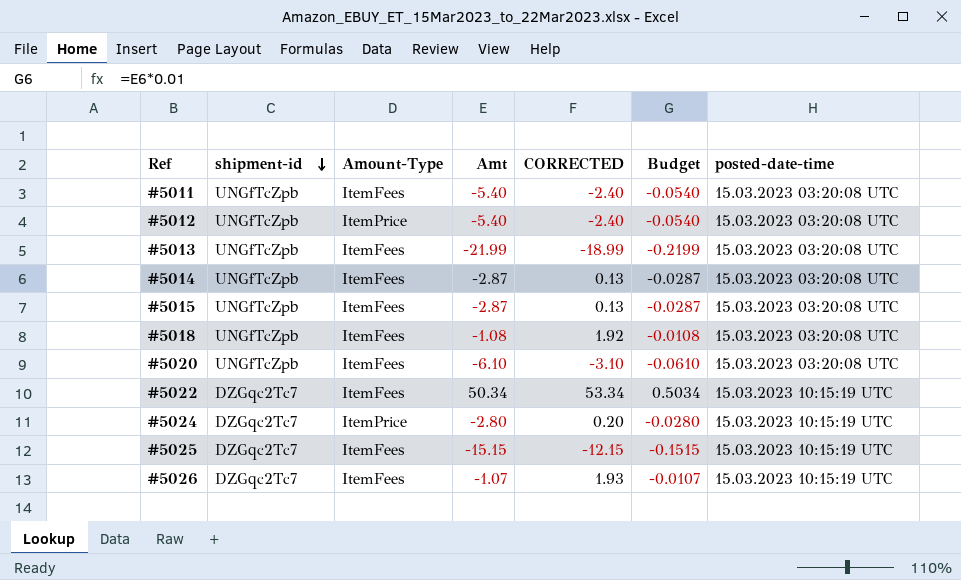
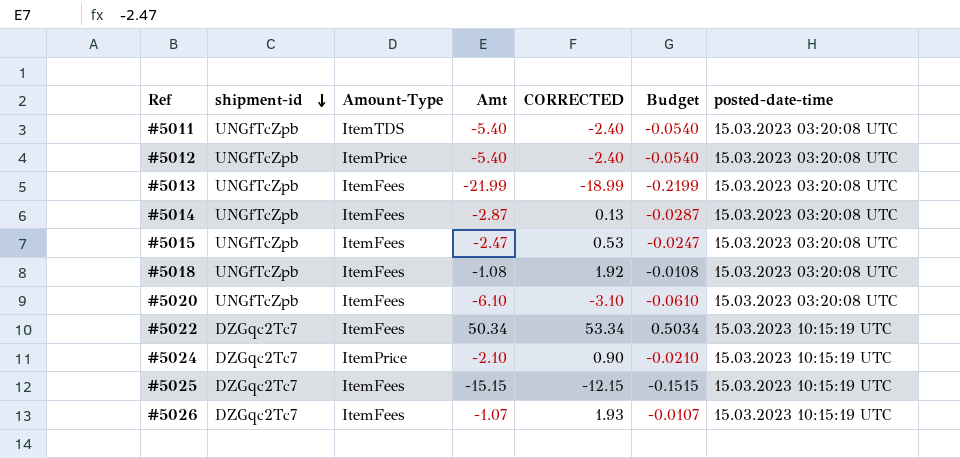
#5011 | Amount-Type: ItemFees -> ItemTDS
#5015 | Amt: -2.87 -> -2.47
#5015 | CORRECTED: 0.13 -> 0.53
#5015 | Budget: -0.0287 -> -0.0247
#5024 | Amt: -2.80 -> -2.10
#5024 | CORRECTED: 0.20 -> 0.90
#5024 | Budget: -0.0280 -> -0.0210

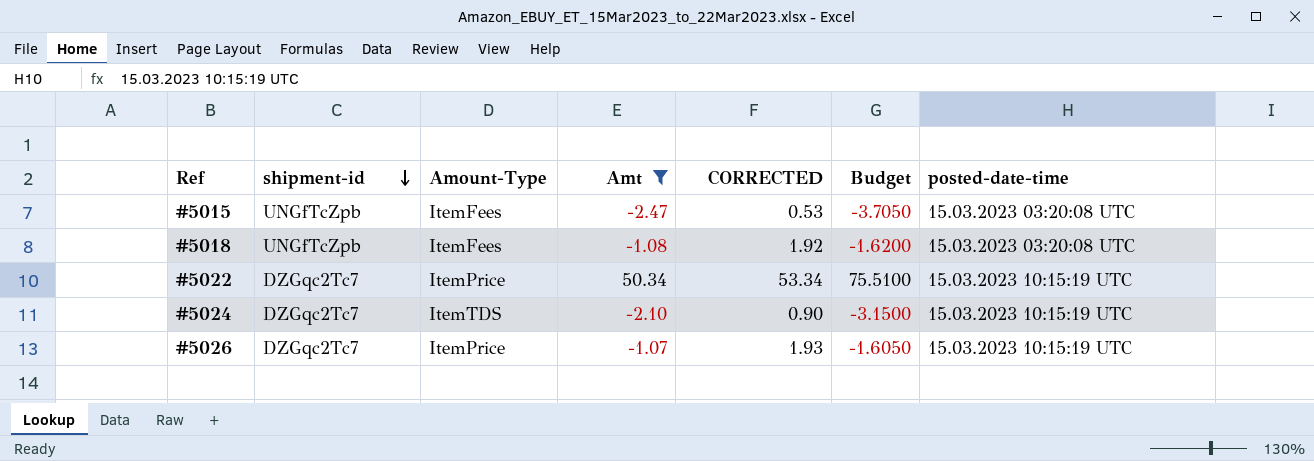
filter: none -> Amt >= -2.47
column Budget | formula: [Amt] * 0.01 -> [Amt] * 1.5
#5022 | Amount-Type: ItemFees -> ItemPrice
#5024 | Amount-Type: ItemPrice -> ItemTDS
#5026 | Amount-Type: ItemFees -> ItemPrice

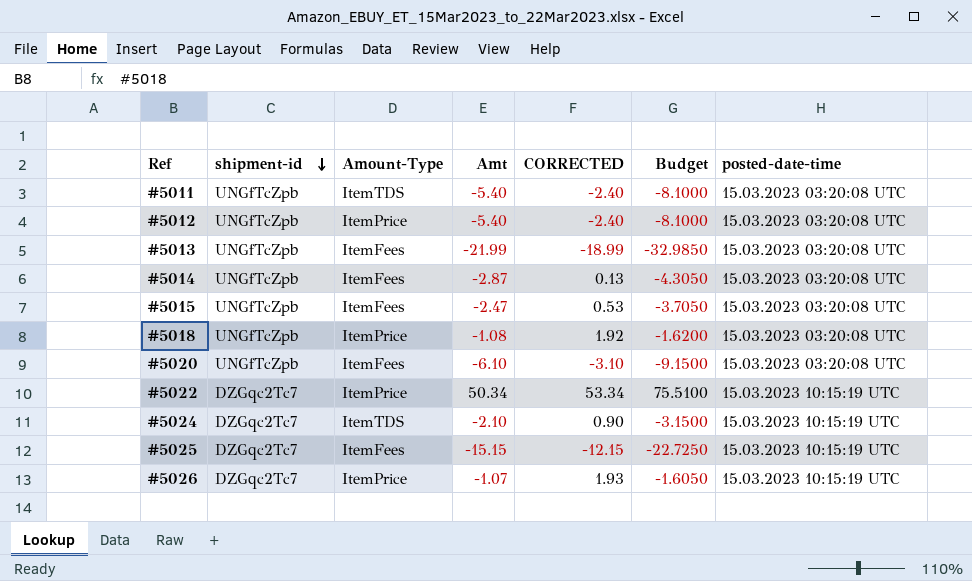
filter: Amt >= -2.47 -> none
#5018 | Amount-Type: ItemFees -> ItemPrice

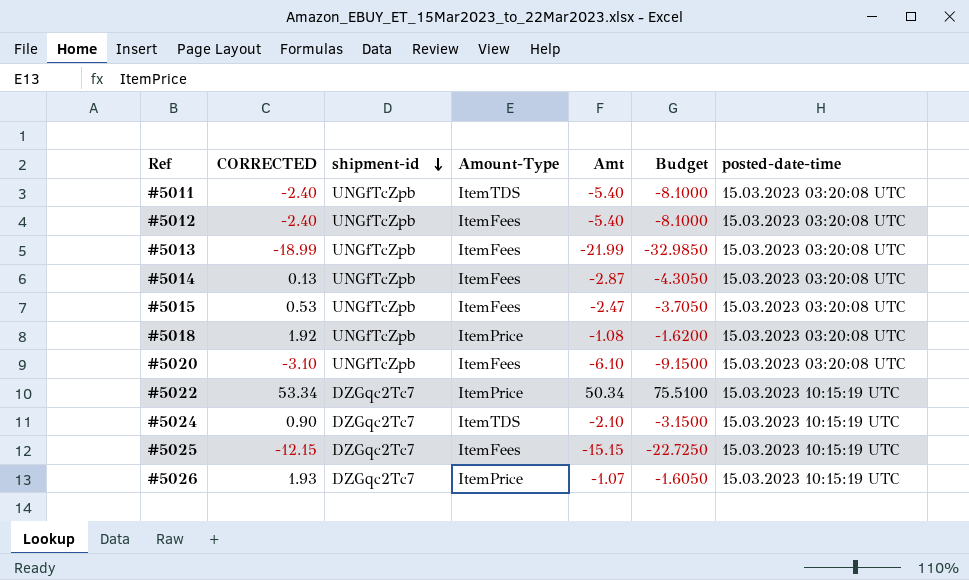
column CORRECTED | position: 5 -> 2
#5012 | Amount-Type: ItemPrice -> ItemFees

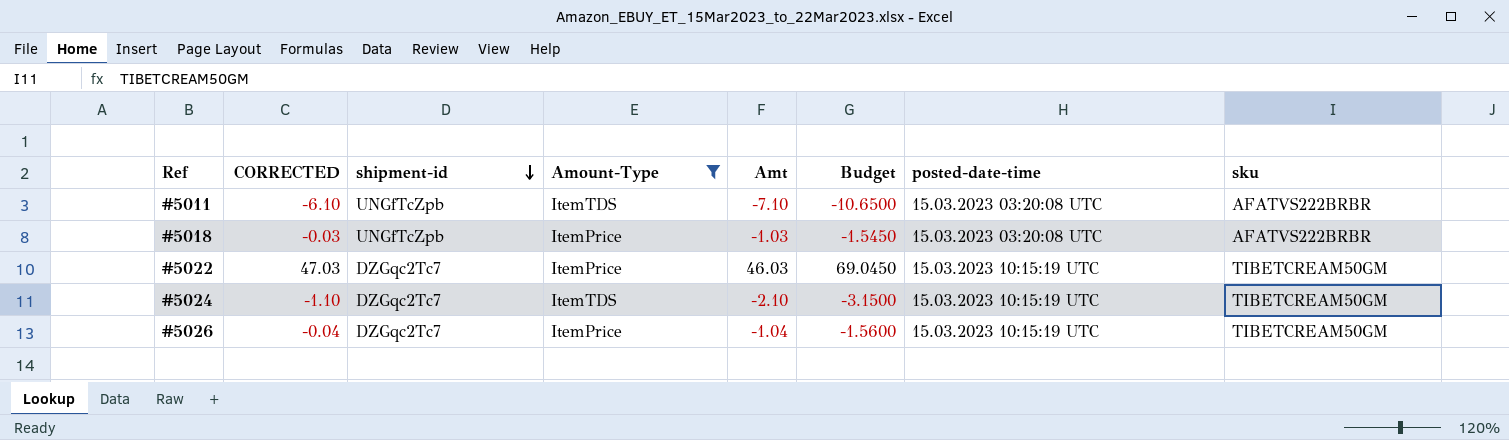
filter: none -> Amount-Type != ItemFees
column CORRECTED | formula: [Amt] + 3 -> [Amt] + 1
column sku | position: none -> 8
#5011 | Amt: -5.40 -> -7.10
#5011 | Budget: -8.1000 -> -10.6500
#5018 | Amt: -1.08 -> -1.03
#5018 | Budget: -1.6200 -> -1.5450
#5022 | Amt: 50.34 -> 46.03
#5022 | Budget: 75.5100 -> 69.0450
#5026 | Amt: -1.07 -> -1.04
#5026 | Budget: -1.6050 -> -1.5600

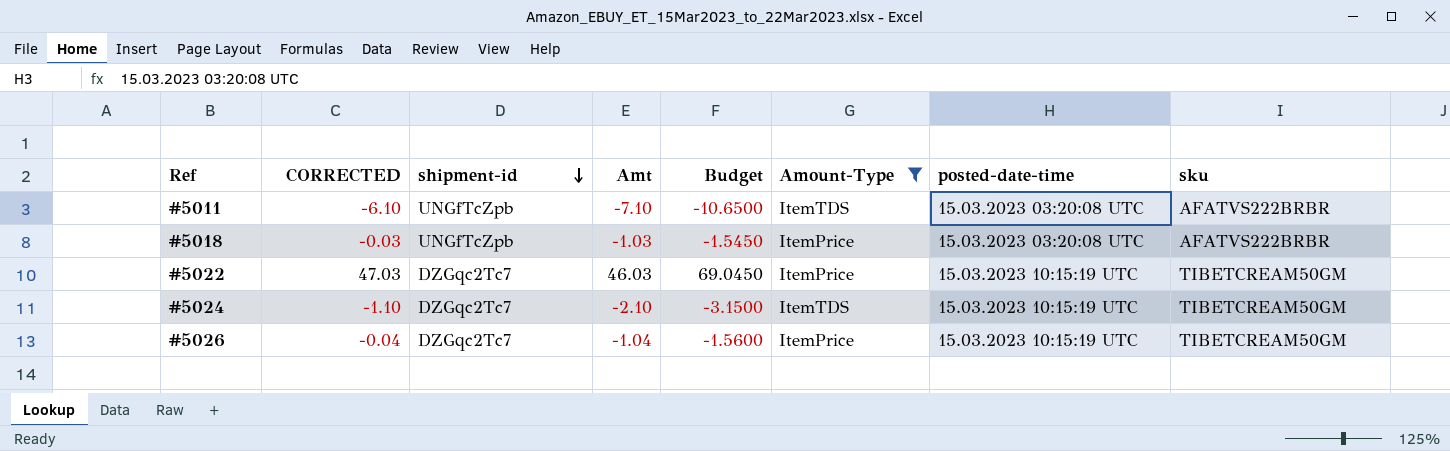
column Amount-Type | position: 4 -> 6

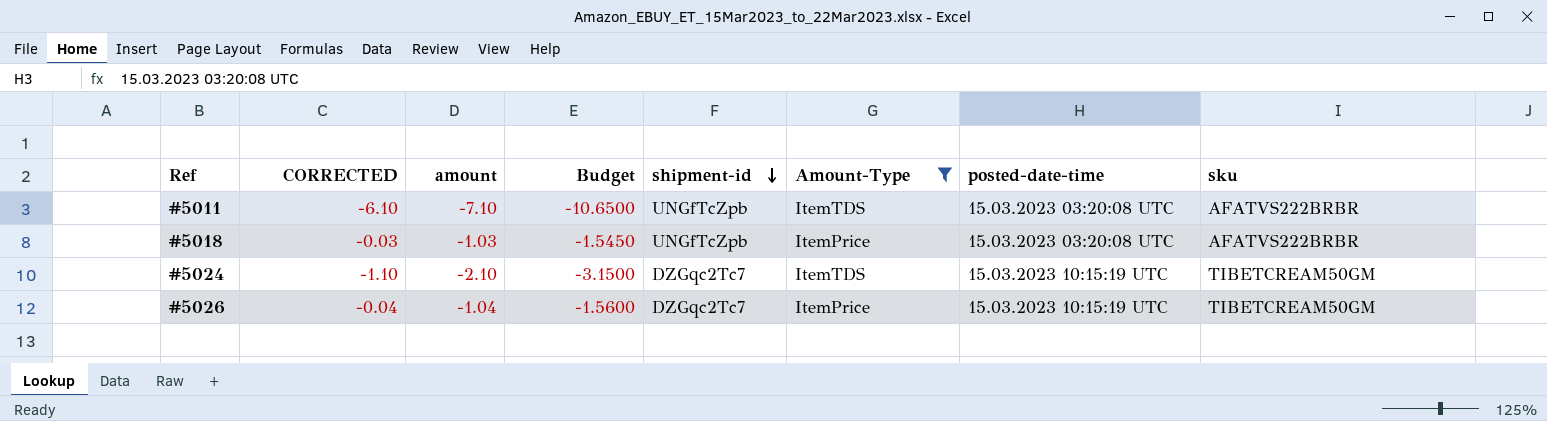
column name: Amt -> amount
column shipment-id | position: 3 -> 5
row #5022: 47.03 | DZGqc2Tc7 | 46.03 | 69.0450 | ItemPrice | 15.03.2023 10:15:19 UTC | TIBETCREAM50GM -> none

